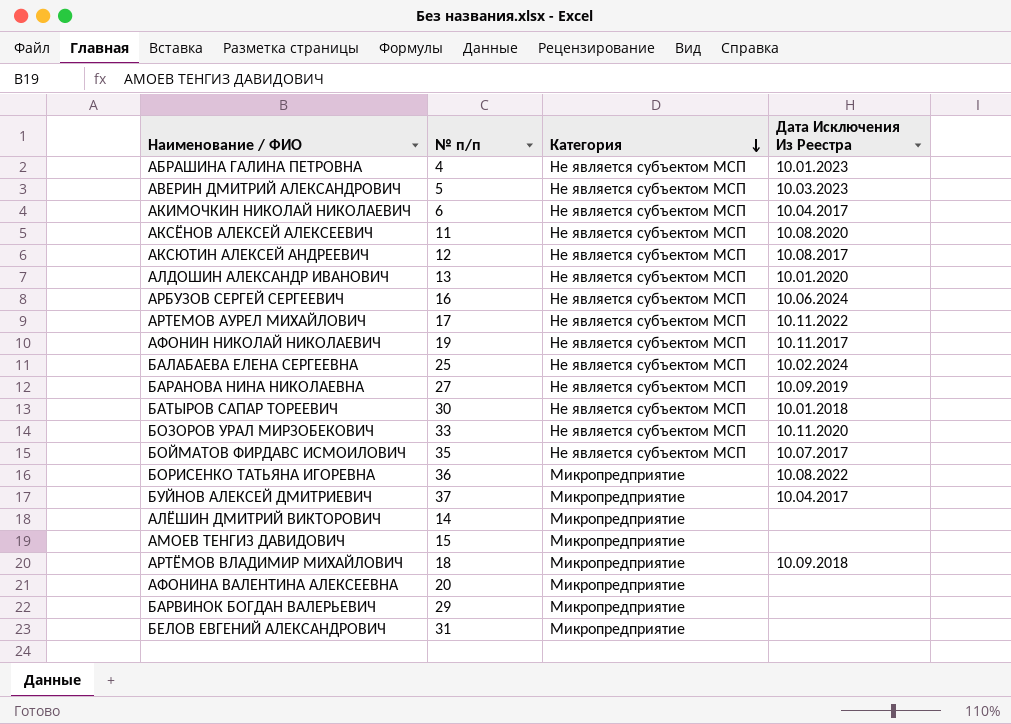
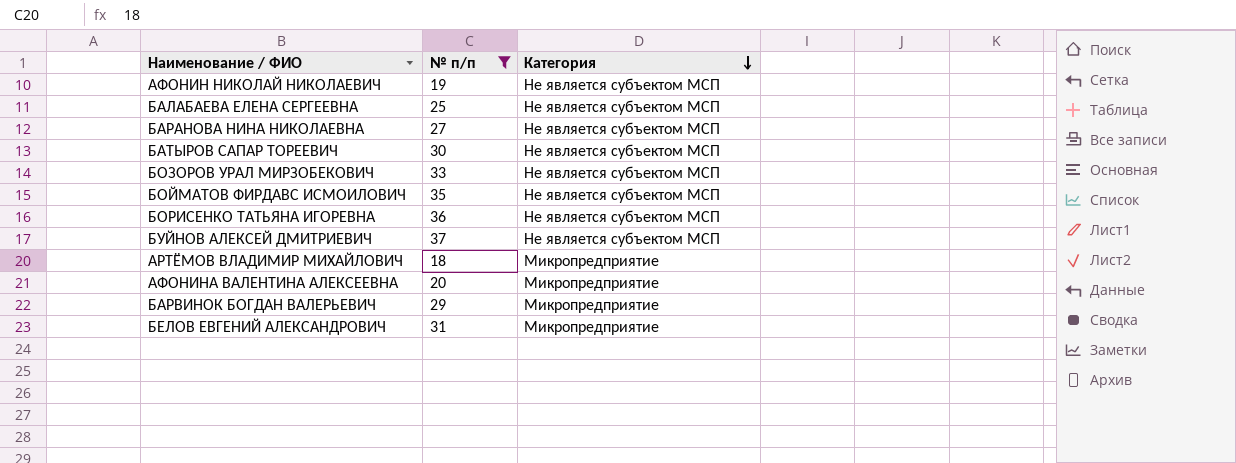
filter: none -> № п/п >= 18
column Дата Исключения Из Реестра | position: 4 -> none
БОРИСЕНКО ТАТЬЯНА ИГОРЕВНА | Категория: Микропредприятие -> Не является субъектом МСП
БУЙНОВ АЛЕКСЕЙ ДМИТРИЕВИЧ | Категория: Микропредприятие -> Не является субъектом МСП

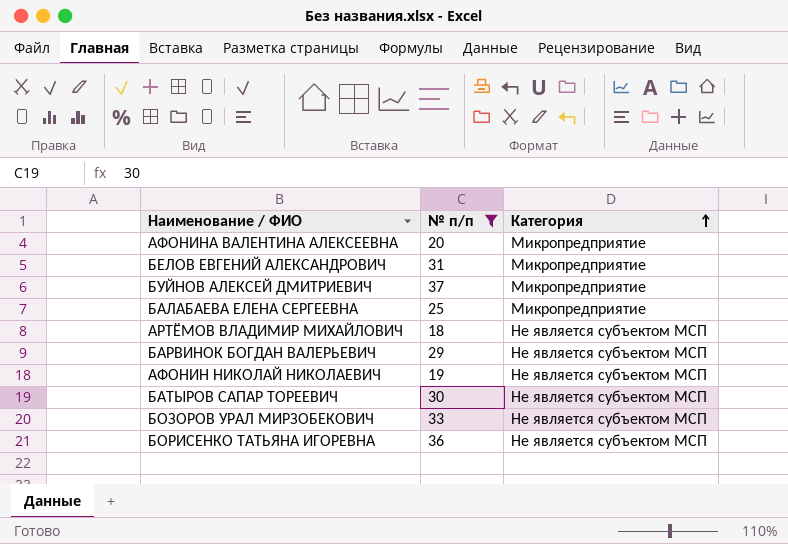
row order: Категория descending -> Категория ascending
row БАРАНОВА НИНА НИКОЛАЕВНА: 27 | Не является субъектом МСП -> none
row БОЙМАТОВ ФИРДАВС ИСМОИЛОВИЧ: 35 | Не является субъектом МСП -> none
БУЙНОВ АЛЕКСЕЙ ДМИТРИЕВИЧ | Категория: Не является субъектом МСП -> Микропредприятие
БАЛАБАЕВА ЕЛЕНА СЕРГЕЕВНА | Категория: Не является субъектом МСП -> Микропредприятие
АРТЁМОВ ВЛАДИМИР МИХАЙЛОВИЧ | Категория: Микропредприятие -> Не является субъектом МСП
БАРВИНОК БОГДАН ВАЛЕРЬЕВИЧ | Категория: Микропредприятие -> Не является субъектом МСП

